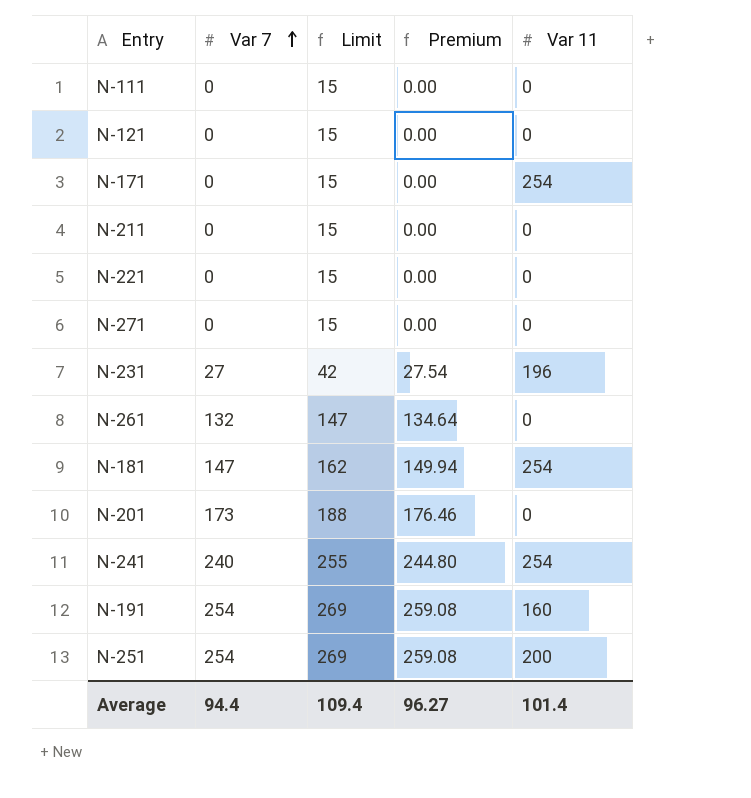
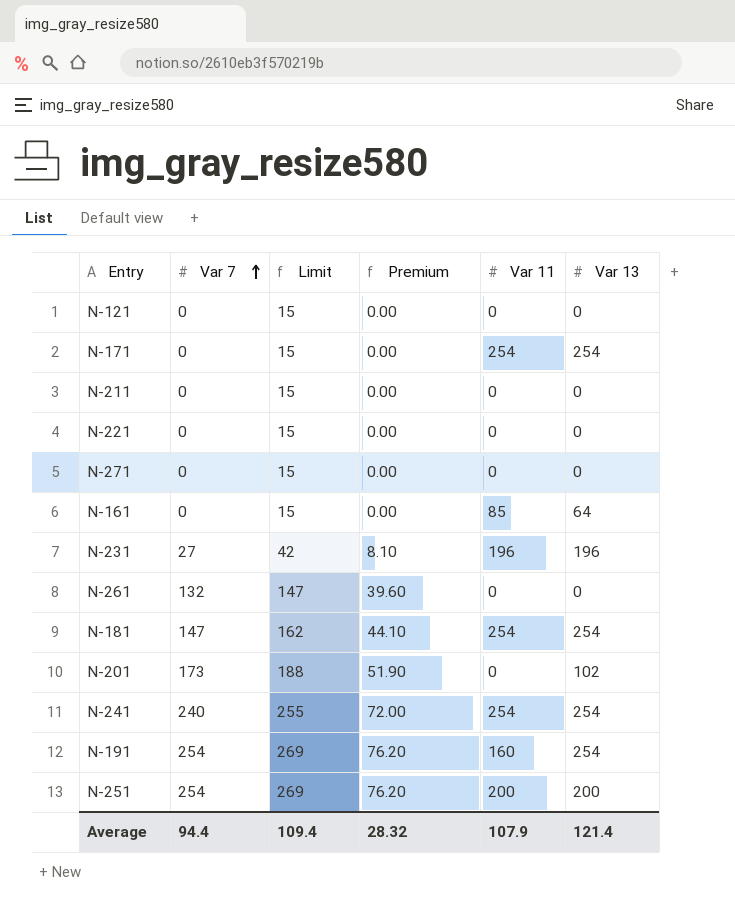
column Premium | formula: [Var 7] * 1.02 -> [Var 7] * 0.3
column Var 13 | position: none -> 6
row N-111: 0 | 15 | 0.00 | 0 -> none
row N-161: none -> 0 | 15 | 0.00 | 85 | 64
Average | Premium: 96.27 -> 28.32
Average | Var 11: 101.4 -> 107.9

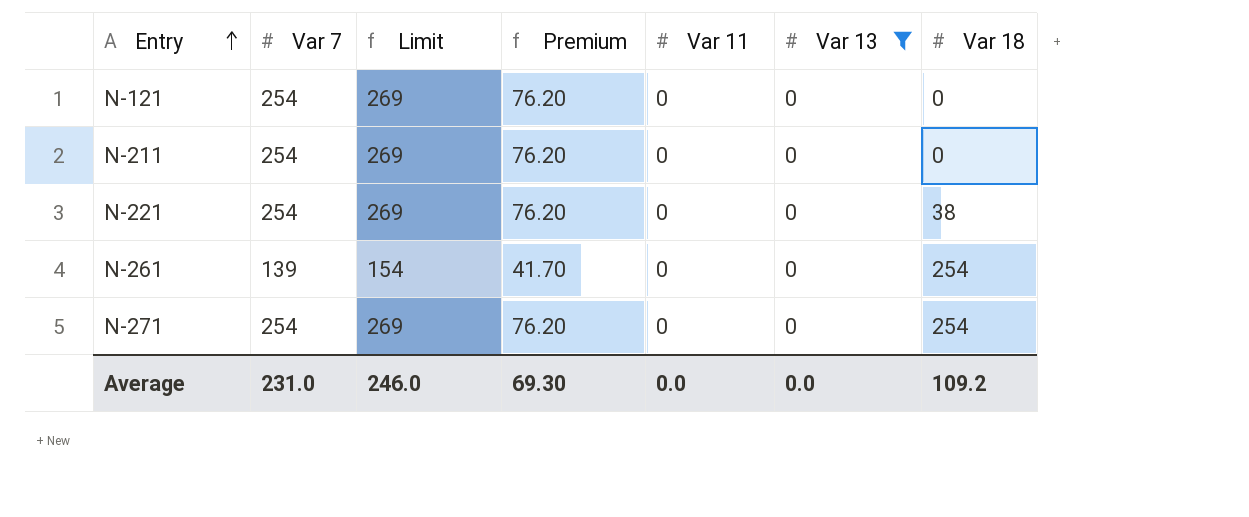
filter: none -> Var 13 = 0
row order: Var 7 ascending -> Entry ascending
column Var 18 | position: none -> 7
N-121 | Var 7: 0 -> 254
N-121 | Limit: 15 -> 269
N-121 | Premium: 0.00 -> 76.20
N-211 | Var 7: 0 -> 254
N-211 | Limit: 15 -> 269
N-211 | Premium: 0.00 -> 76.20
N-221 | Var 7: 0 -> 254
N-221 | Limit: 15 -> 269
N-221 | Premium: 0.00 -> 76.20
N-261 | Var 7: 132 -> 139
N-261 | Limit: 147 -> 154
N-261 | Premium: 39.60 -> 41.70
N-271 | Var 7: 0 -> 254
N-271 | Limit: 15 -> 269
N-271 | Premium: 0.00 -> 76.20
Average | Var 7: 94.4 -> 231.0
Average | Limit: 109.4 -> 246.0
Average | Premium: 28.32 -> 69.30
Average | Var 11: 107.9 -> 0.0
Average | Var 13: 121.4 -> 0.0

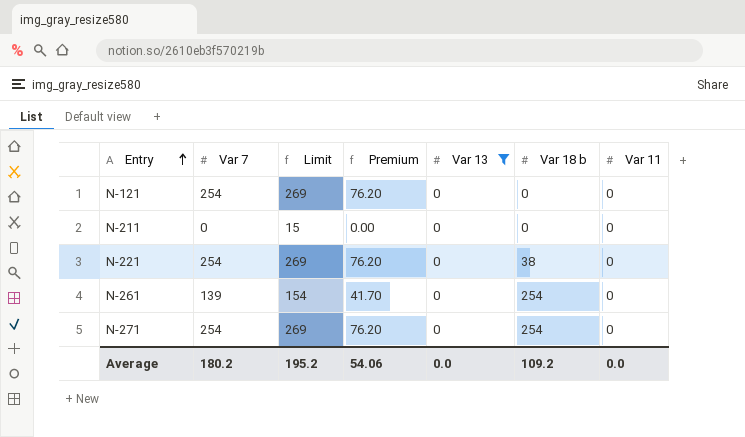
column name: Var 18 -> Var 18 b
column Var 11 | position: 5 -> 7
N-211 | Var 7: 254 -> 0
N-211 | Limit: 269 -> 15
N-211 | Premium: 76.20 -> 0.00
Average | Var 7: 231.0 -> 180.2
Average | Limit: 246.0 -> 195.2
Average | Premium: 69.30 -> 54.06

